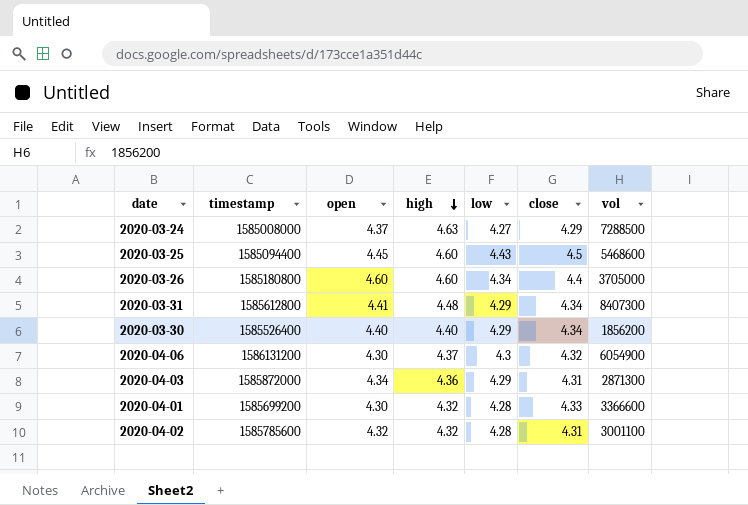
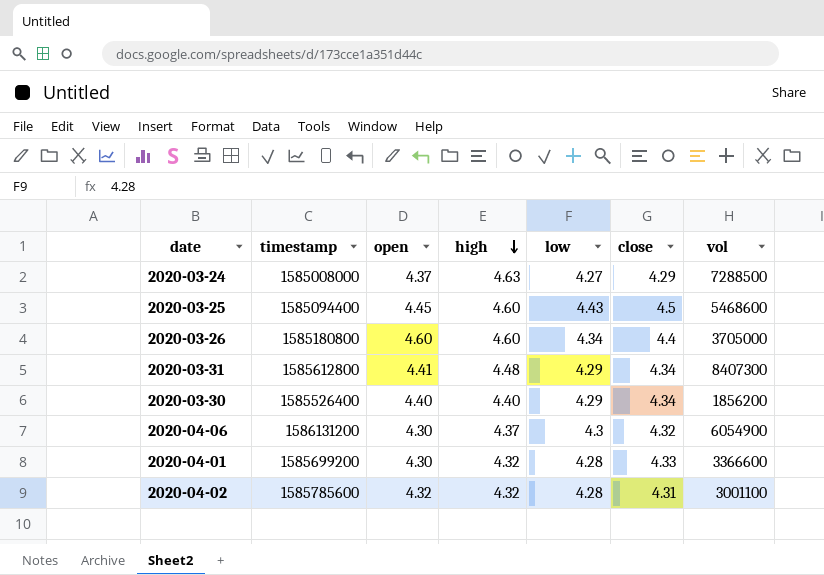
row 2020-04-03: 1585872000 | 4.34 | 4.36 | 4.29 | 4.31 | 2871300 -> none

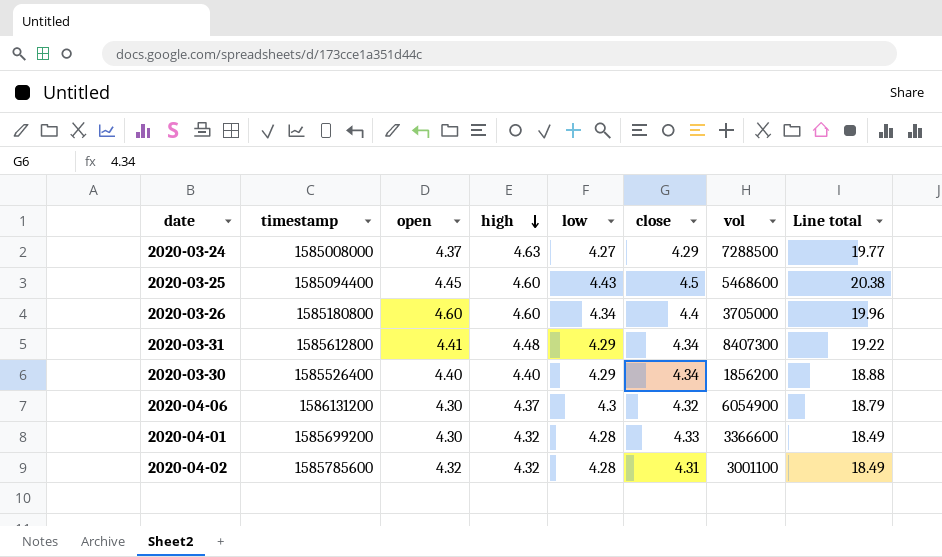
column Line total | formula: none -> [high] * [low]

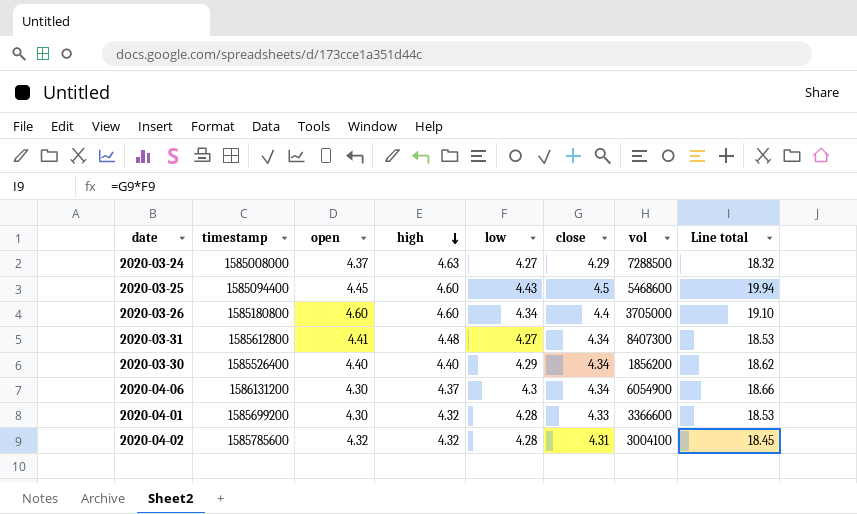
column Line total | formula: [high] * [low] -> [low] * [close]
2020-03-31 | low: 4.29 -> 4.27
2020-04-06 | close: 4.32 -> 4.34
2020-04-02 | vol: 3001100 -> 3004100

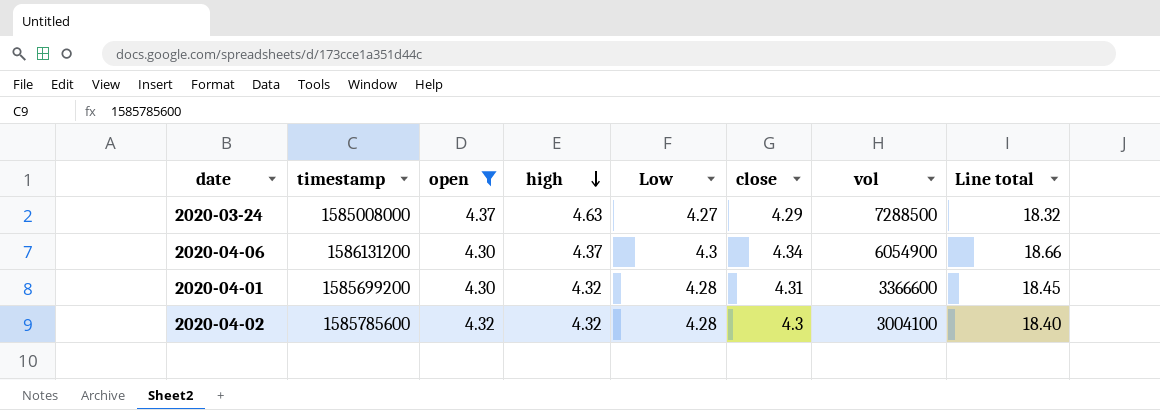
filter: none -> open <= 4.37
column name: low -> Low
2020-04-01 | close: 4.33 -> 4.31
2020-04-01 | Line total: 18.53 -> 18.45
2020-04-02 | close: 4.31 -> 4.3
2020-04-02 | Line total: 18.45 -> 18.40

